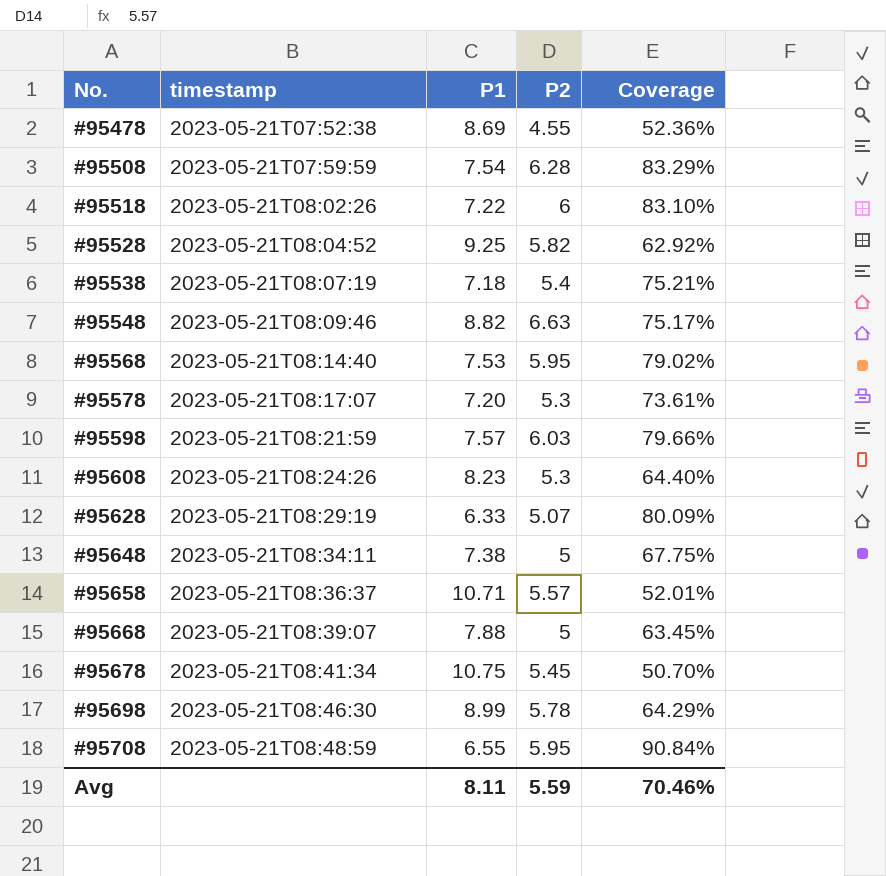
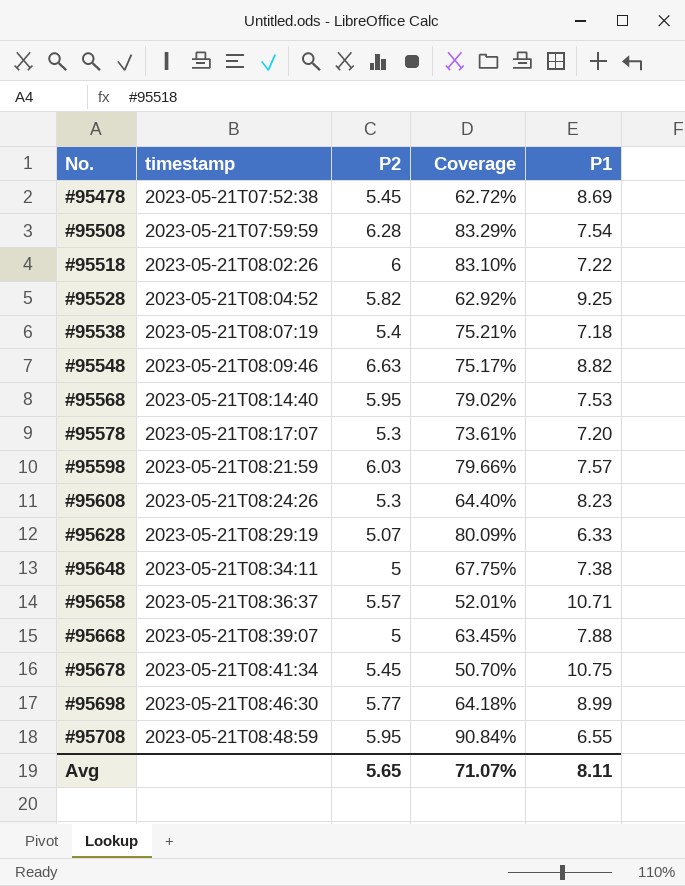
column P1 | position: 3 -> 5
#95478 | P2: 4.55 -> 5.45
#95478 | Coverage: 52.36% -> 62.72%
#95698 | P2: 5.78 -> 5.77
#95698 | Coverage: 64.29% -> 64.18%
Avg | P2: 5.59 -> 5.65
Avg | Coverage: 70.46% -> 71.07%

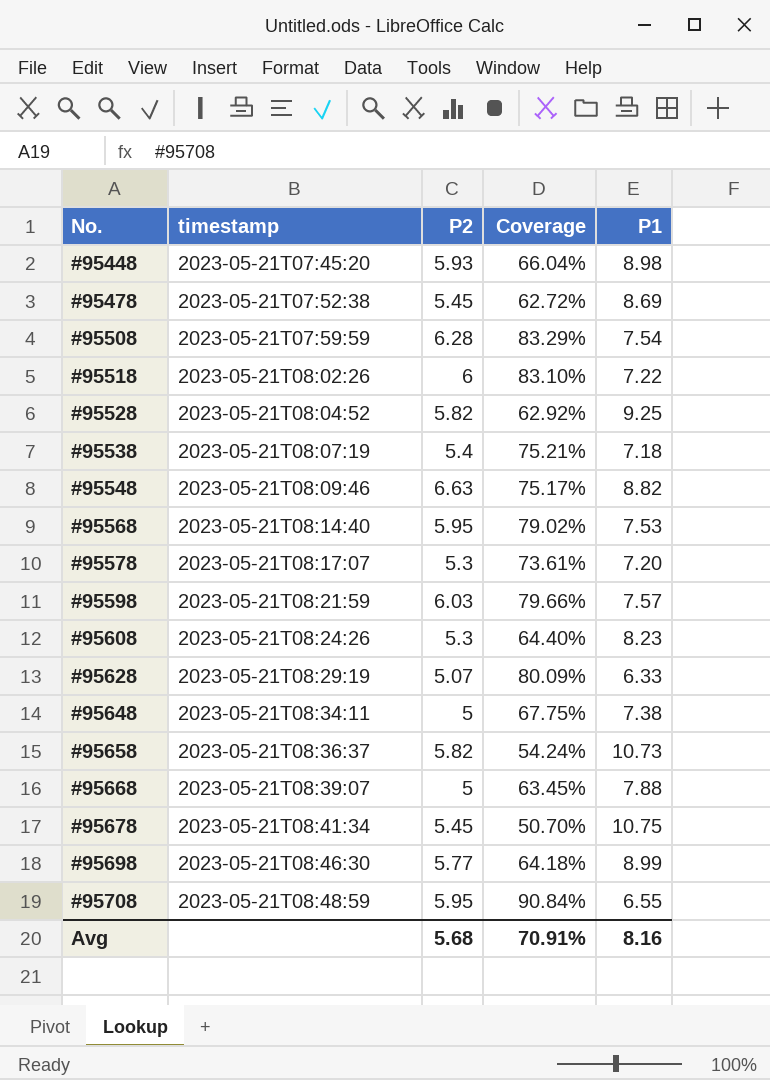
row #95448: none -> 2023-05-21T07:45:20 | 5.93 | 66.04% | 8.98
#95658 | P2: 5.57 -> 5.82
#95658 | Coverage: 52.01% -> 54.24%
#95658 | P1: 10.71 -> 10.73
Avg | P2: 5.65 -> 5.68
Avg | Coverage: 71.07% -> 70.91%
Avg | P1: 8.11 -> 8.16

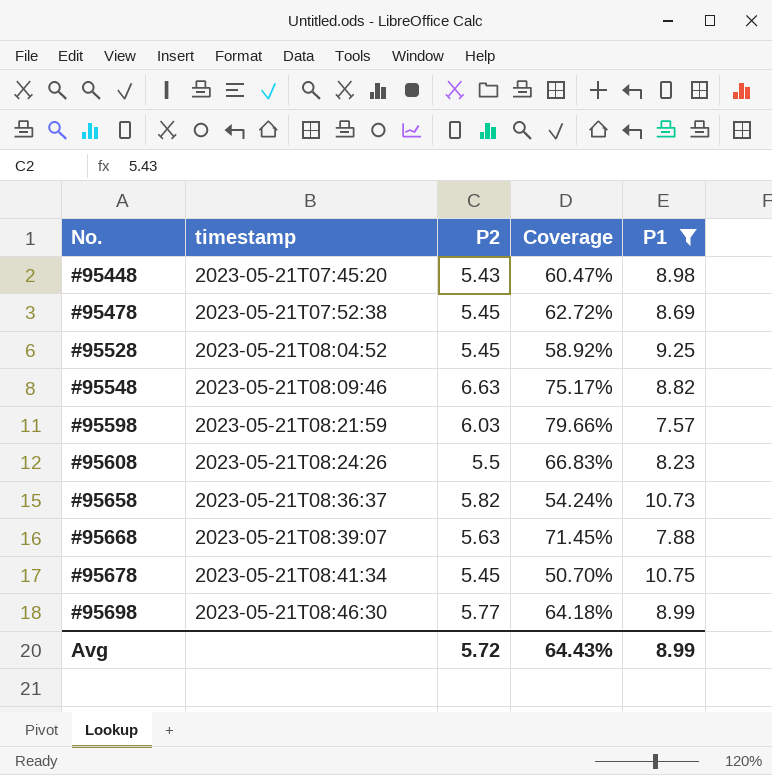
filter: none -> P1 >= 7.57
#95448 | P2: 5.93 -> 5.43
#95448 | Coverage: 66.04% -> 60.47%
#95528 | P2: 5.82 -> 5.45
#95528 | Coverage: 62.92% -> 58.92%
#95608 | P2: 5.3 -> 5.5
#95608 | Coverage: 64.40% -> 66.83%
#95668 | P2: 5 -> 5.63
#95668 | Coverage: 63.45% -> 71.45%
Avg | P2: 5.68 -> 5.72
Avg | Coverage: 70.91% -> 64.43%
Avg | P1: 8.16 -> 8.99

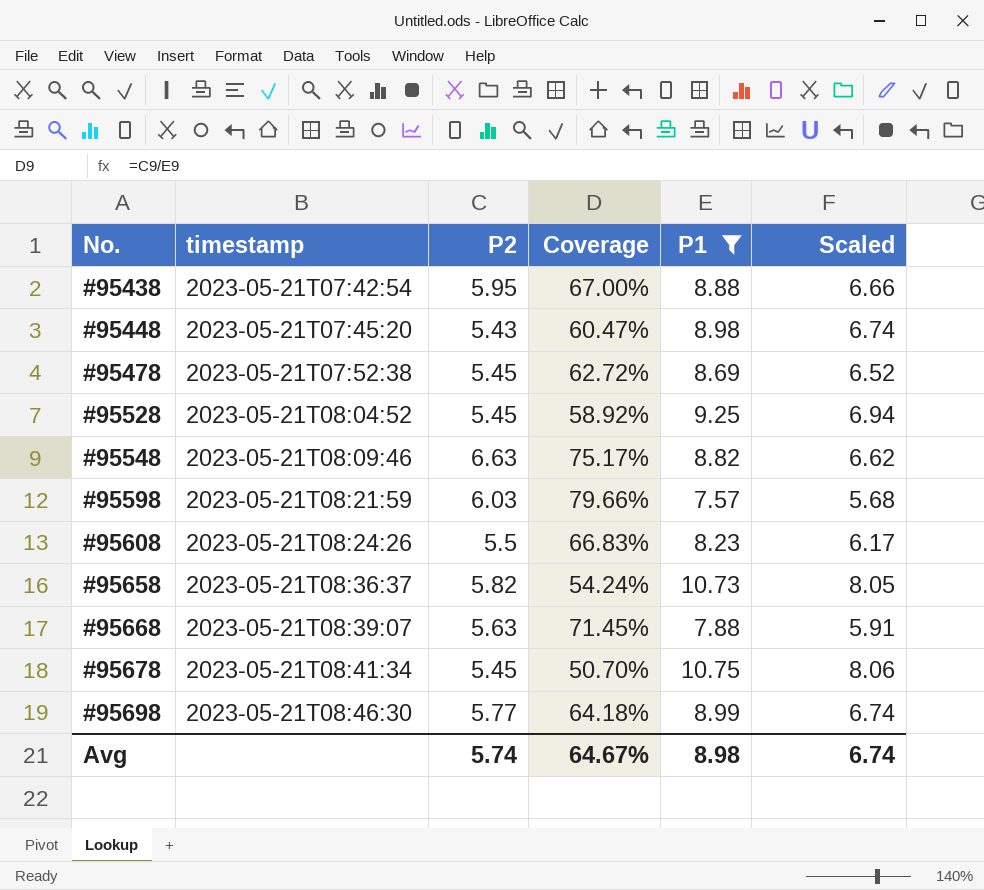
column Scaled | formula: none -> [P1] * 0.75
row #95438: none -> 2023-05-21T07:42:54 | 5.95 | 67.00% | 8.88 | 6.66
Avg | P2: 5.72 -> 5.74
Avg | Coverage: 64.43% -> 64.67%
Avg | P1: 8.99 -> 8.98

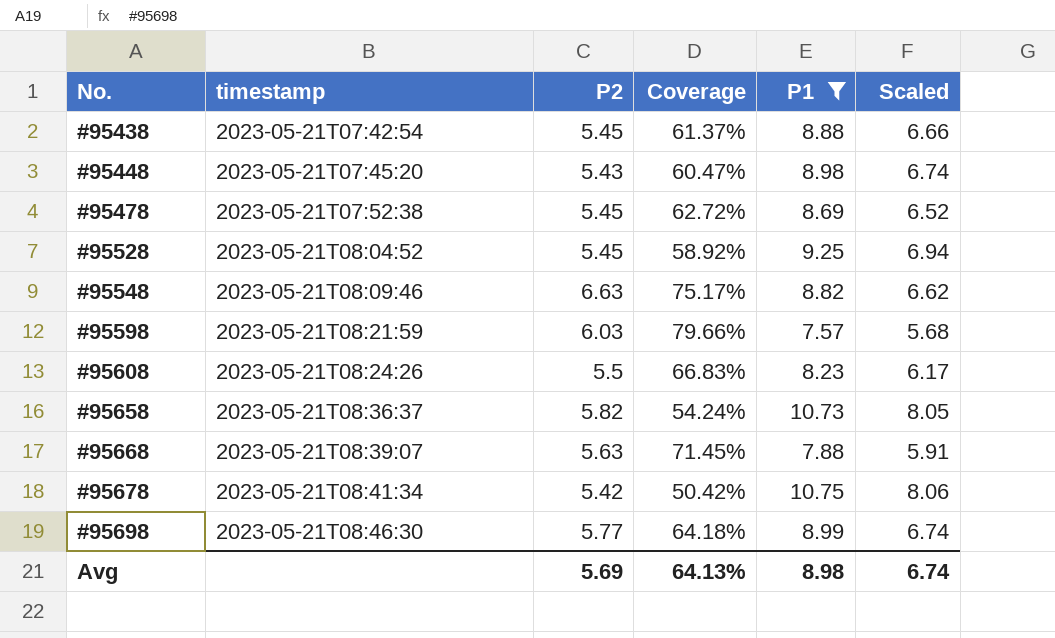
#95438 | P2: 5.95 -> 5.45
#95438 | Coverage: 67.00% -> 61.37%
#95678 | P2: 5.45 -> 5.42
#95678 | Coverage: 50.70% -> 50.42%
Avg | P2: 5.74 -> 5.69
Avg | Coverage: 64.67% -> 64.13%

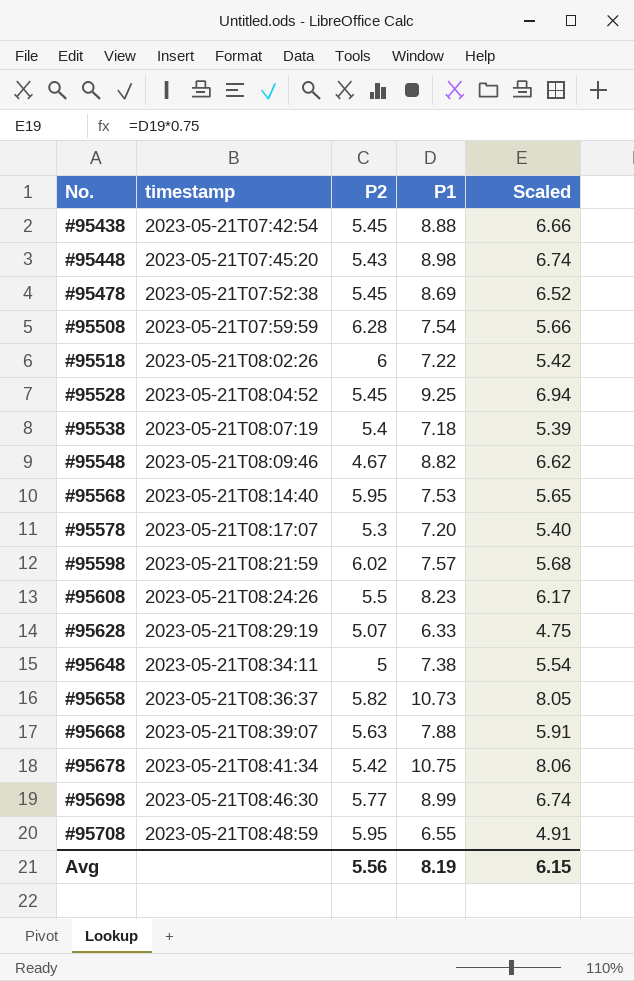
filter: P1 >= 7.57 -> none
column Coverage | formula: [P2] / [P1] -> none
#95548 | P2: 6.63 -> 4.67
#95598 | P2: 6.03 -> 6.02
Avg | P2: 5.69 -> 5.56
Avg | P1: 8.98 -> 8.19
Avg | Scaled: 6.74 -> 6.15

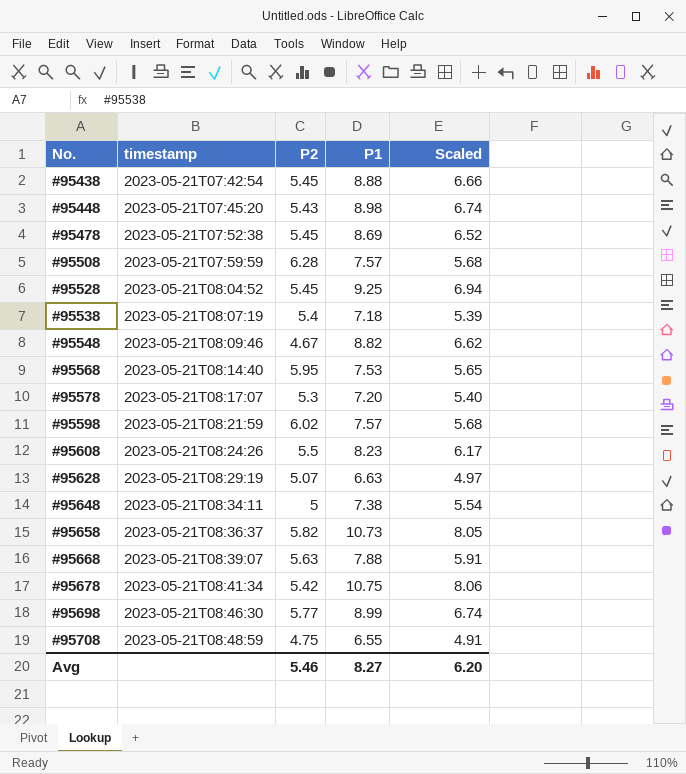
row #95518: 2023-05-21T08:02:26 | 6 | 7.22 | 5.42 -> none
#95508 | P1: 7.54 -> 7.57
#95508 | Scaled: 5.66 -> 5.68
#95628 | P1: 6.33 -> 6.63
#95628 | Scaled: 4.75 -> 4.97
#95708 | P2: 5.95 -> 4.75
Avg | P2: 5.56 -> 5.46
Avg | P1: 8.19 -> 8.27
Avg | Scaled: 6.15 -> 6.20

